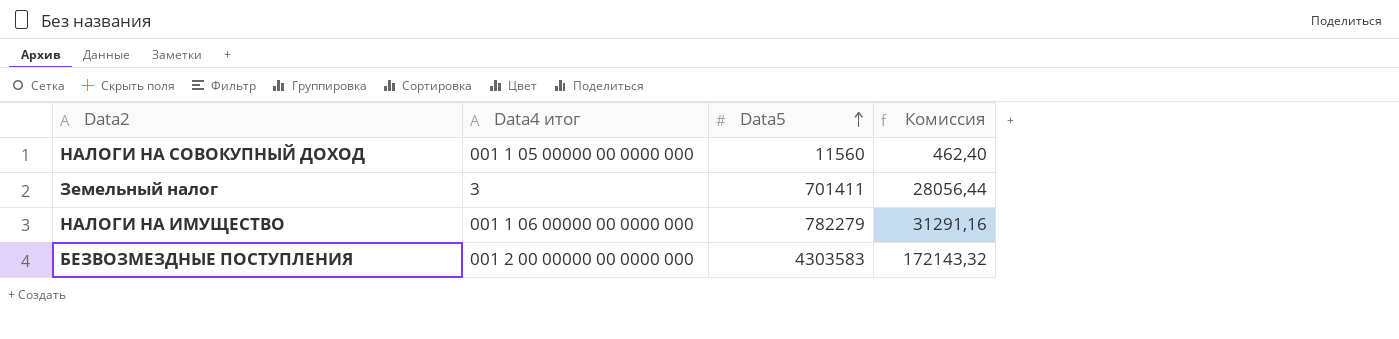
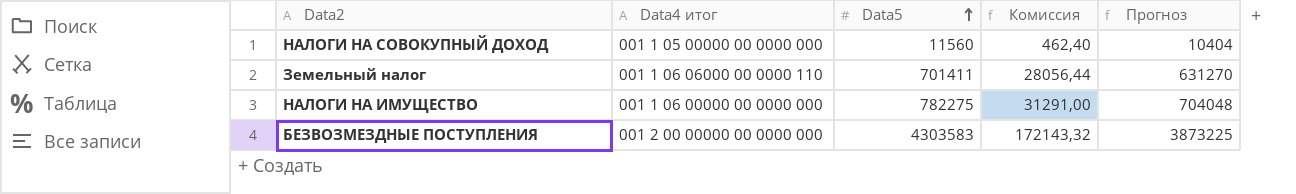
column Прогноз | formula: none -> [Data5] * 0,9
Земельный налог | Data4 итог: 3 -> 001 1 06 06000 00 0000 110
НАЛОГИ НА ИМУЩЕСТВО | Data5: 782279 -> 782275
НАЛОГИ НА ИМУЩЕСТВО | Комиссия: 31291,16 -> 31291,00

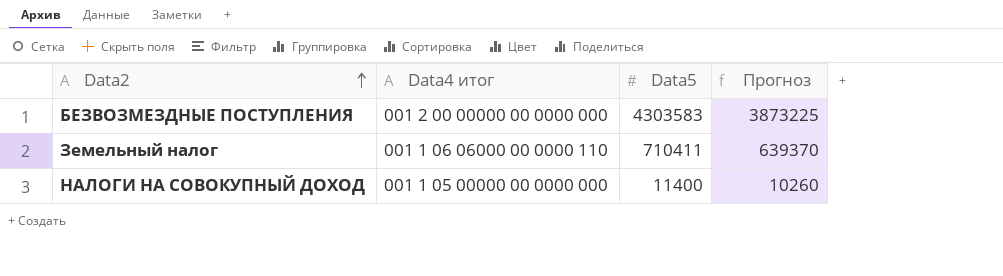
row order: Data5 ascending -> Data2 ascending
column Комиссия | formula: [Data5] * 0,04 -> none
row НАЛОГИ НА ИМУЩЕСТВО: 001 1 06 00000 00 0000 000 | 782275 | 31291,00 | 704048 -> none
Земельный налог | Data5: 701411 -> 710411
Земельный налог | Прогноз: 631270 -> 639370
НАЛОГИ НА СОВОКУПНЫЙ ДОХОД | Data5: 11560 -> 11400
НАЛОГИ НА СОВОКУПНЫЙ ДОХОД | Прогноз: 10404 -> 10260

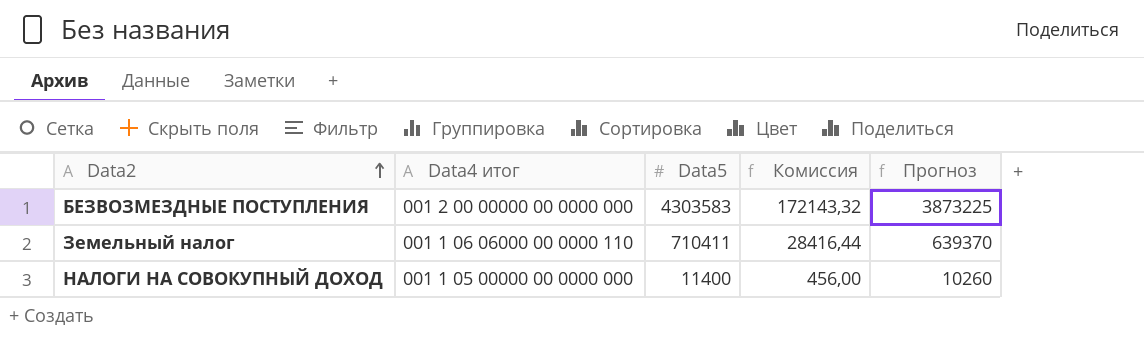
column Комиссия | formula: none -> [Data5] * 0,04

